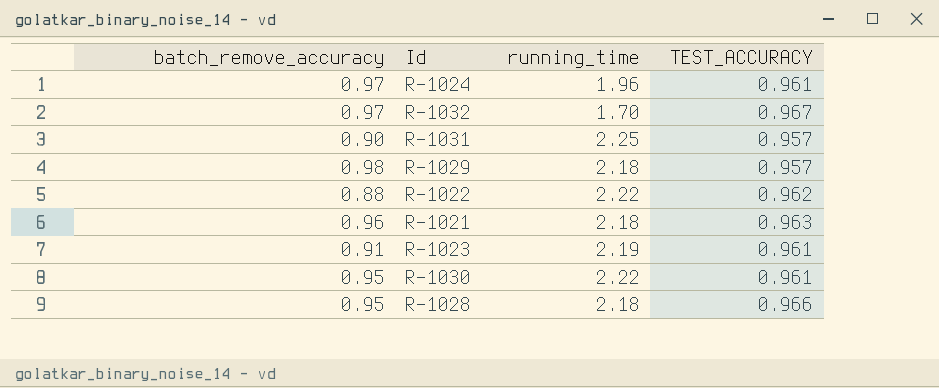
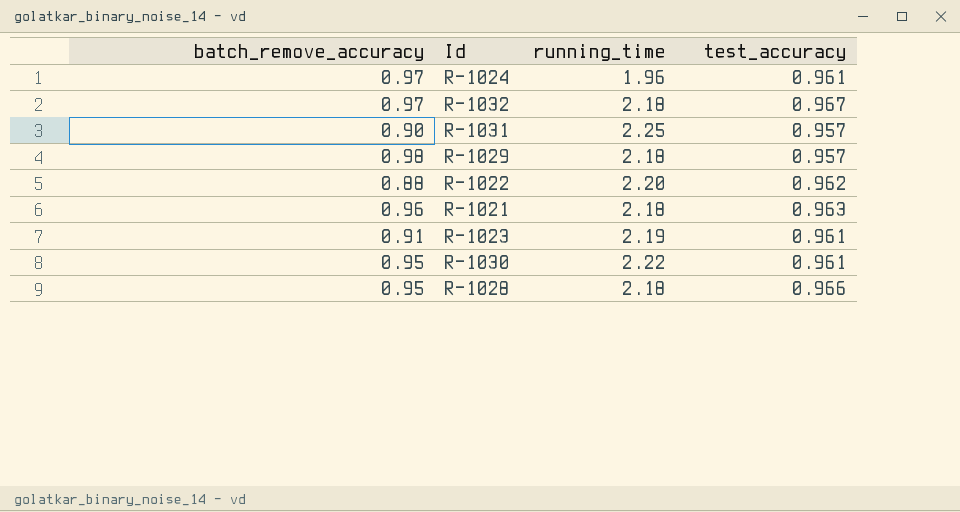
column name: TEST_ACCURACY -> test_accuracy
R-1032 | running_time: 1.70 -> 2.18
R-1022 | running_time: 2.22 -> 2.20

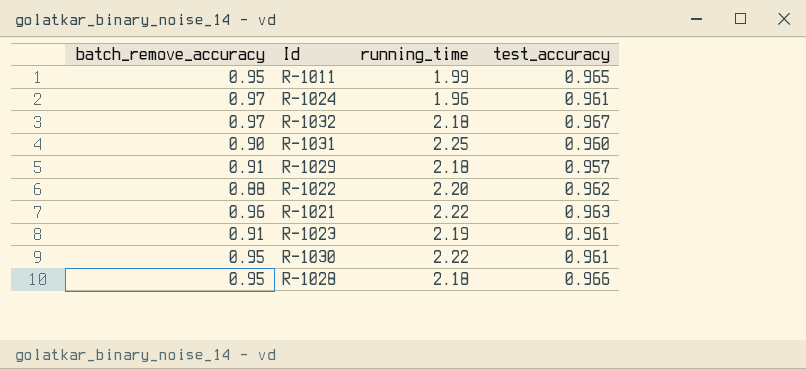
row R-1011: none -> 0.95 | 1.99 | 0.965
R-1031 | test_accuracy: 0.957 -> 0.960
R-1029 | batch_remove_accuracy: 0.98 -> 0.91
R-1021 | running_time: 2.18 -> 2.22

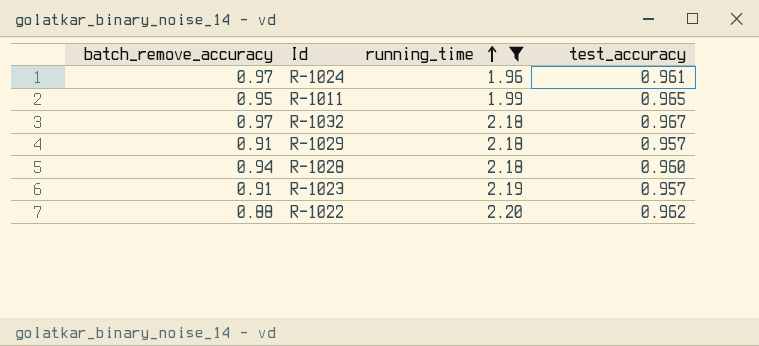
filter: none -> running_time <= 2.20
row order: none -> running_time ascending
R-1028 | batch_remove_accuracy: 0.95 -> 0.94
R-1028 | test_accuracy: 0.966 -> 0.960
R-1023 | test_accuracy: 0.961 -> 0.957

